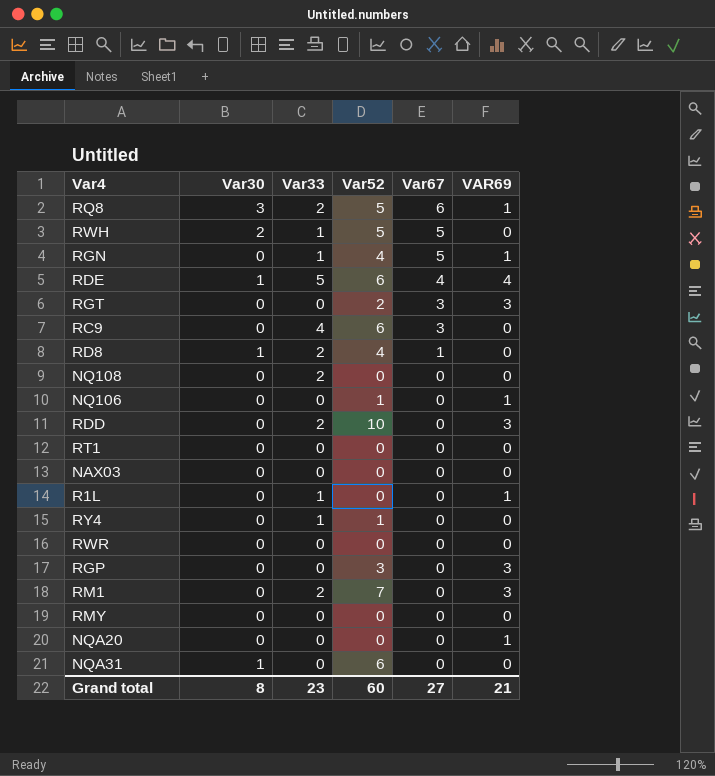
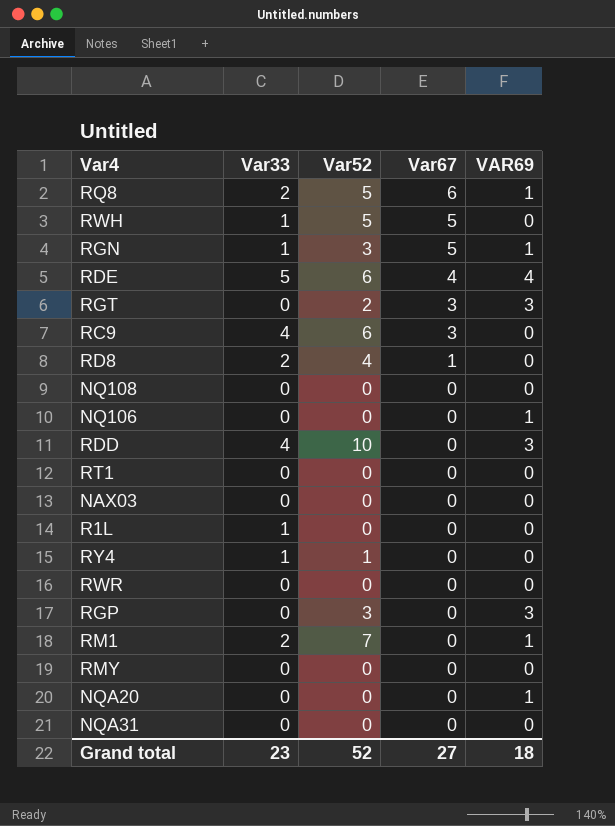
column Var30 | position: 2 -> none
RGN | Var52: 4 -> 3
NQ108 | Var33: 2 -> 0
NQ106 | Var52: 1 -> 0
RDD | Var33: 2 -> 4
R1L | VAR69: 1 -> 0
RM1 | VAR69: 3 -> 1
NQA31 | Var52: 6 -> 0
Grand total | Var52: 60 -> 52
Grand total | VAR69: 21 -> 18

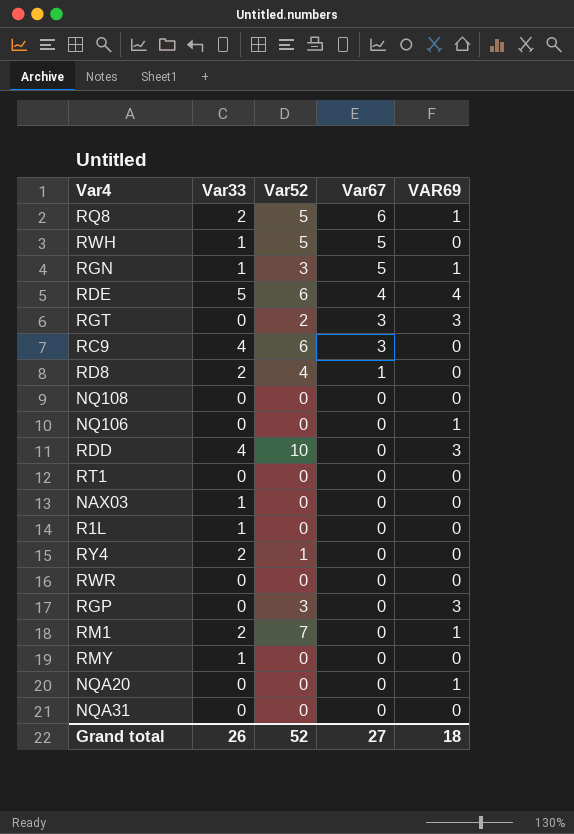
NAX03 | Var33: 0 -> 1
RY4 | Var33: 1 -> 2
RMY | Var33: 0 -> 1
Grand total | Var33: 23 -> 26

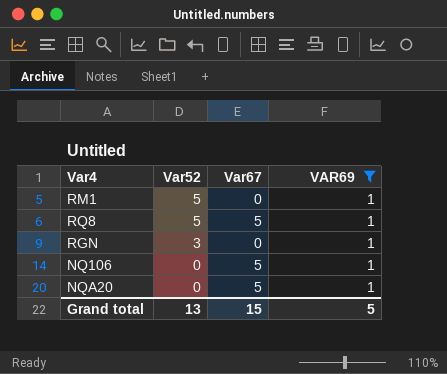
filter: none -> VAR69 = 1
row order: Var67 descending -> Var52 descending
column Var33 | position: 2 -> none
RM1 | Var52: 7 -> 5
RQ8 | Var67: 6 -> 5
RGN | Var67: 5 -> 0
NQ106 | Var67: 0 -> 5
NQA20 | Var67: 0 -> 5
Grand total | Var52: 52 -> 13
Grand total | Var67: 27 -> 15
Grand total | VAR69: 18 -> 5

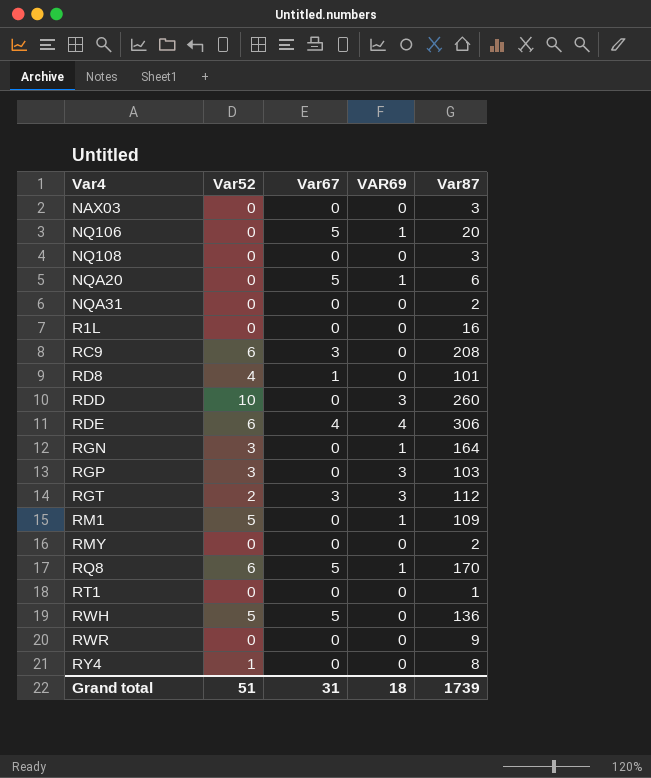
filter: VAR69 = 1 -> none
row order: Var52 descending -> Var4 ascending
column Var87 | position: none -> 5
RQ8 | Var52: 5 -> 6
Grand total | Var52: 13 -> 51
Grand total | Var67: 15 -> 31
Grand total | VAR69: 5 -> 18

